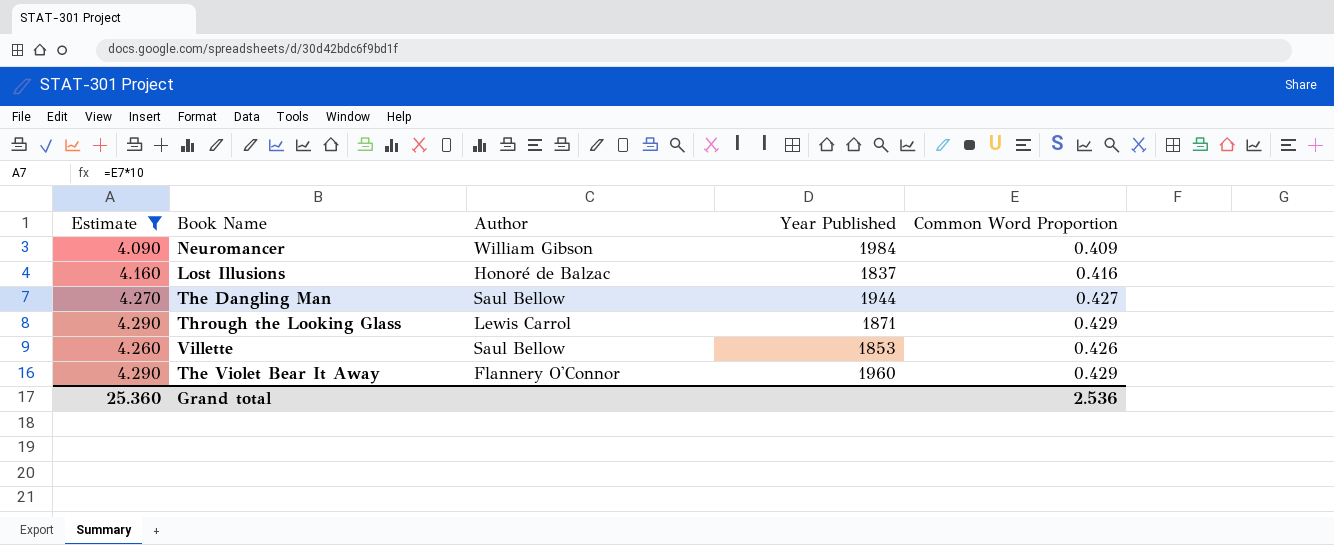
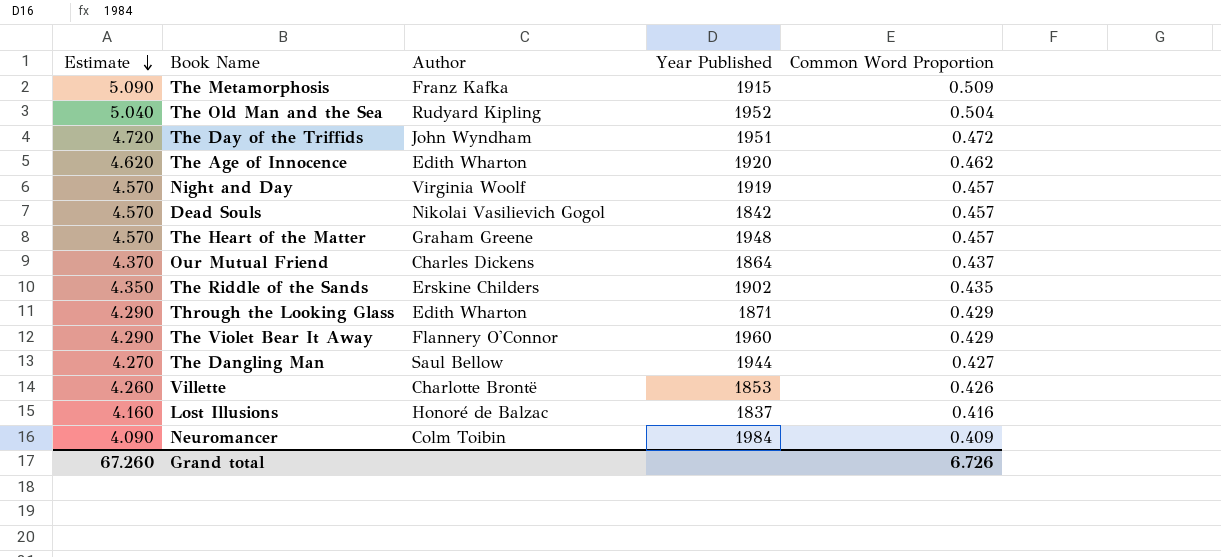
filter: Estimate <= 4.290 -> none
row order: none -> Estimate descending
Through the Looking Glass | Author: Lewis Carrol -> Edith Wharton
Villette | Author: Saul Bellow -> Charlotte Brontë
Neuromancer | Author: William Gibson -> Colm Toibin
Grand total | Estimate: 25.360 -> 67.260
Grand total | Common Word Proportion: 2.536 -> 6.726

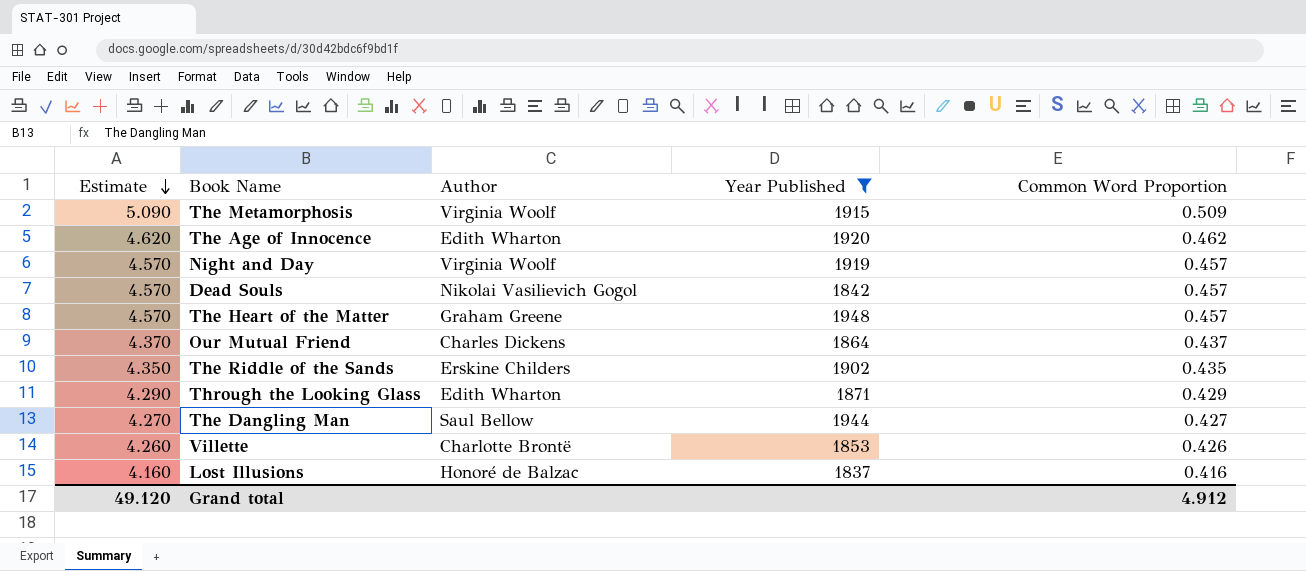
filter: none -> Year Published <= 1948
The Metamorphosis | Author: Franz Kafka -> Virginia Woolf
Grand total | Estimate: 67.260 -> 49.120
Grand total | Common Word Proportion: 6.726 -> 4.912

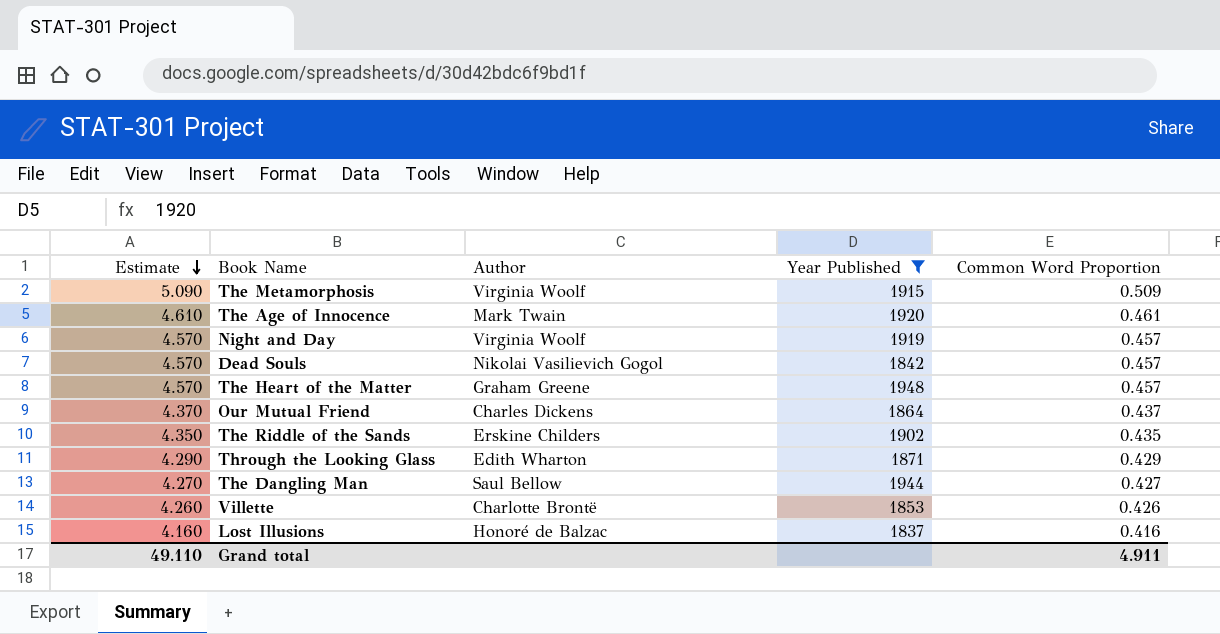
The Age of Innocence | Estimate: 4.620 -> 4.610
The Age of Innocence | Author: Edith Wharton -> Mark Twain
The Age of Innocence | Common Word Proportion: 0.462 -> 0.461
Grand total | Estimate: 49.120 -> 49.110
Grand total | Common Word Proportion: 4.912 -> 4.911

